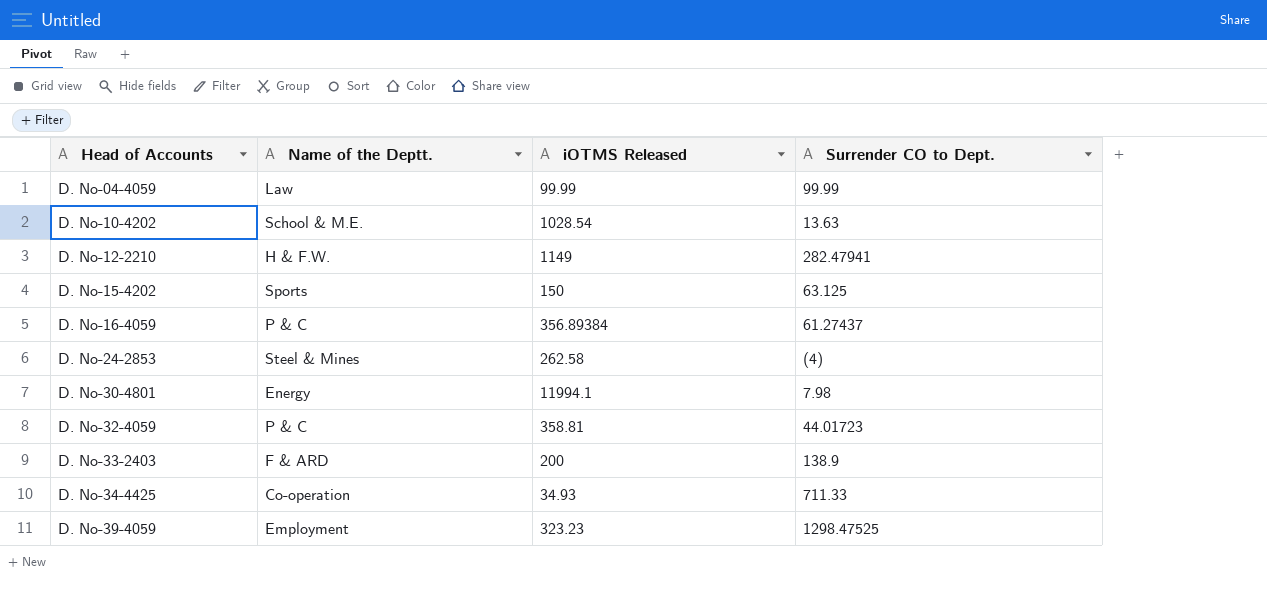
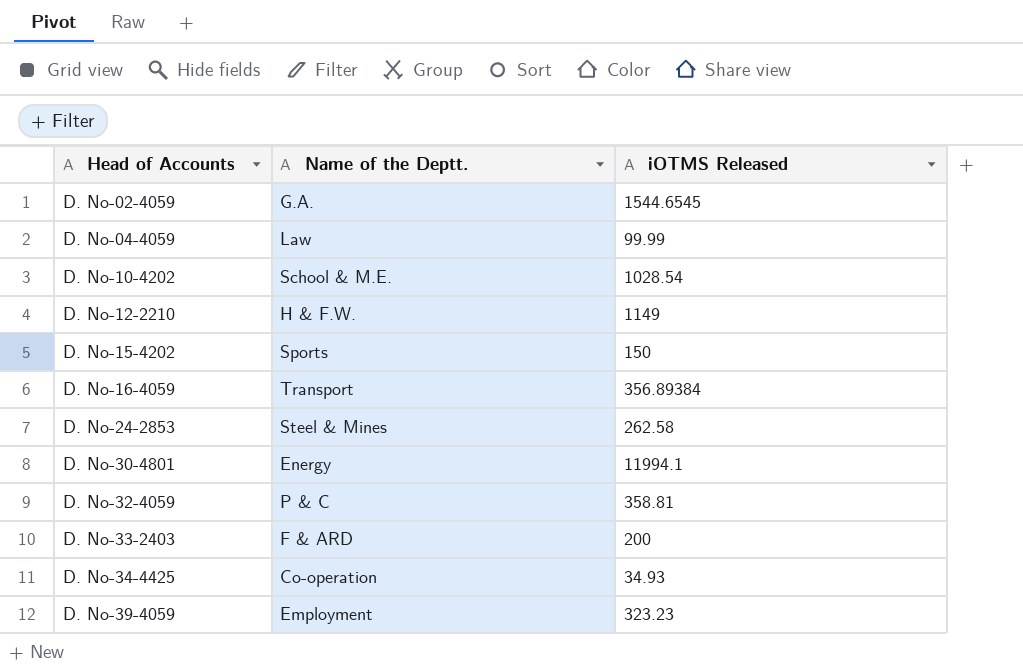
column Surrender CO to Dept. | position: 4 -> none
row D. No-02-4059: none -> G.A. | 1544.6545
D. No-16-4059 | Name of the Deptt.: P & C -> Transport

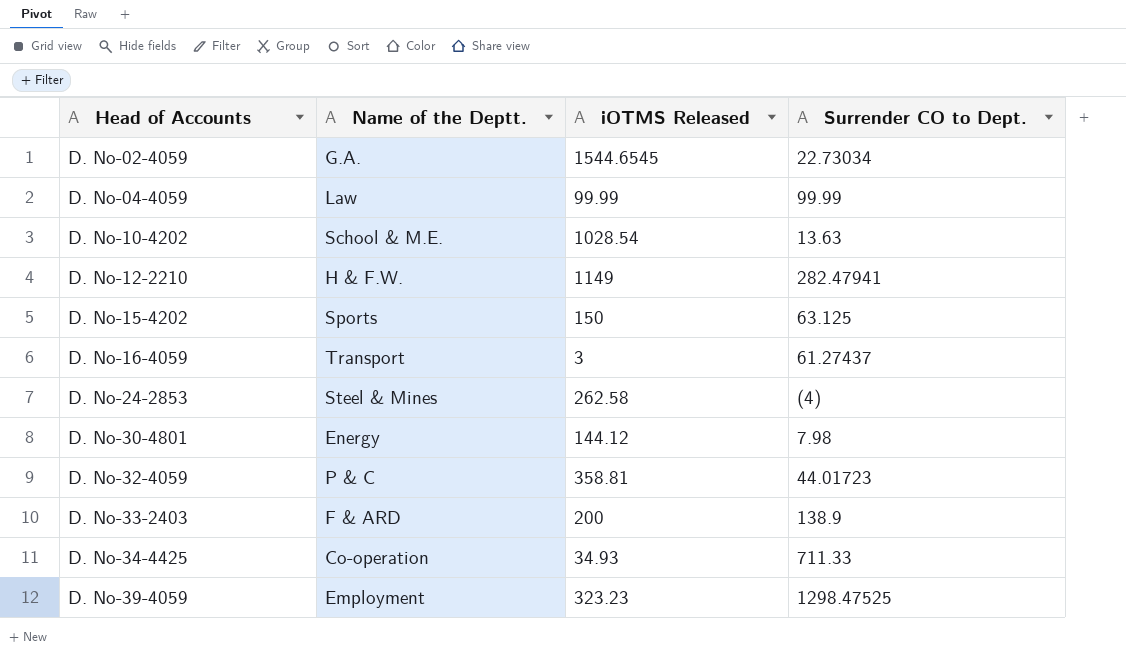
column Surrender CO to Dept. | position: none -> 4
D. No-16-4059 | iOTMS Released: 356.89384 -> 3
D. No-30-4801 | iOTMS Released: 11994.1 -> 144.12

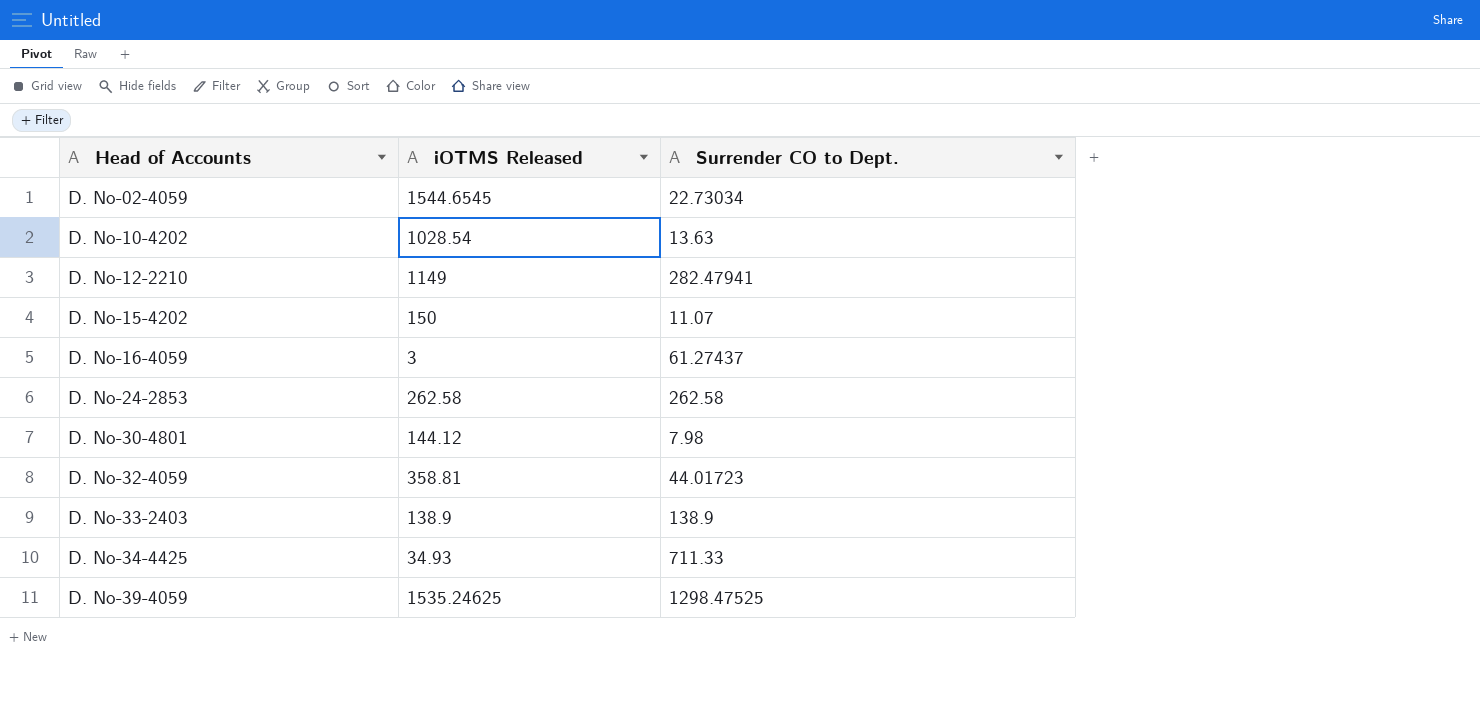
column Name of the Deptt. | position: 2 -> none
row D. No-04-4059: Law | 99.99 | 99.99 -> none
D. No-15-4202 | Surrender CO to Dept.: 63.125 -> 11.07
D. No-24-2853 | Surrender CO to Dept.: (4) -> 262.58
D. No-33-2403 | iOTMS Released: 200 -> 138.9
D. No-39-4059 | iOTMS Released: 323.23 -> 1535.24625

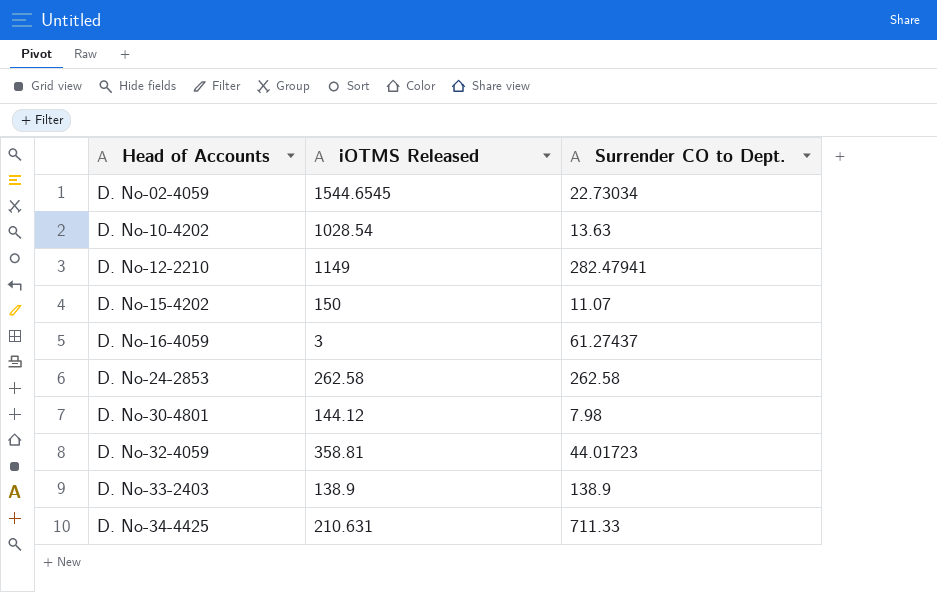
row D. No-39-4059: 1535.24625 | 1298.47525 -> none
D. No-34-4425 | iOTMS Released: 34.93 -> 210.631

